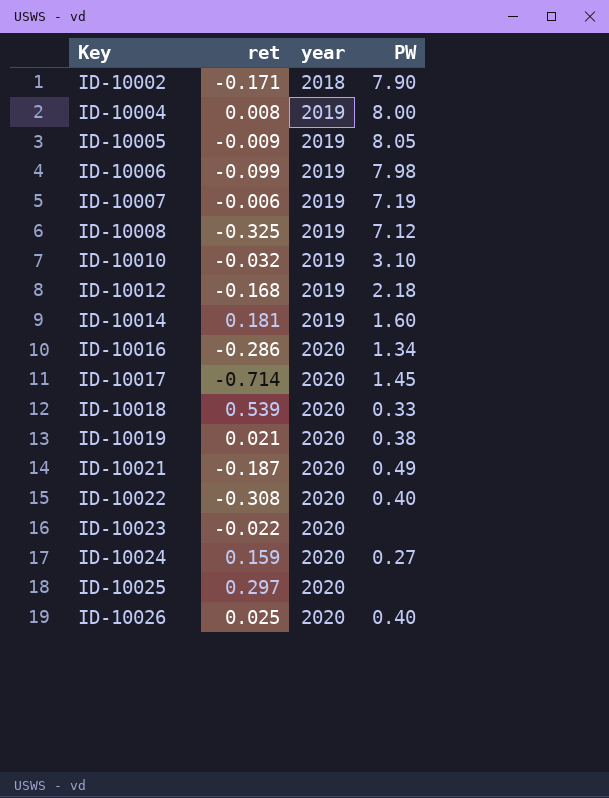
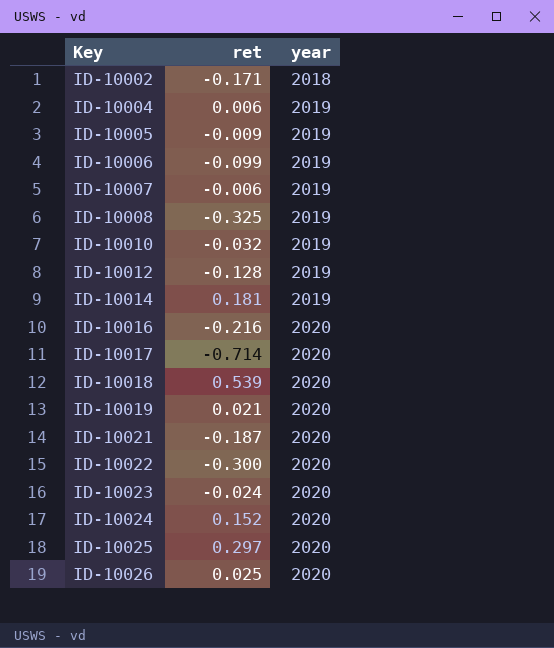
column PW | position: 4 -> none
ID-10004 | ret: 0.008 -> 0.006
ID-10012 | ret: -0.168 -> -0.128
ID-10016 | ret: -0.286 -> -0.216
ID-10022 | ret: -0.308 -> -0.300
ID-10023 | ret: -0.022 -> -0.024
ID-10024 | ret: 0.159 -> 0.152

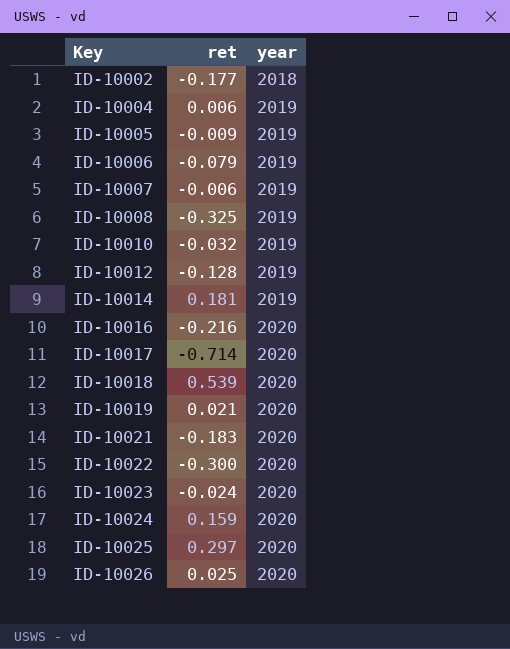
ID-10002 | ret: -0.171 -> -0.177
ID-10006 | ret: -0.099 -> -0.079
ID-10021 | ret: -0.187 -> -0.183
ID-10024 | ret: 0.152 -> 0.159

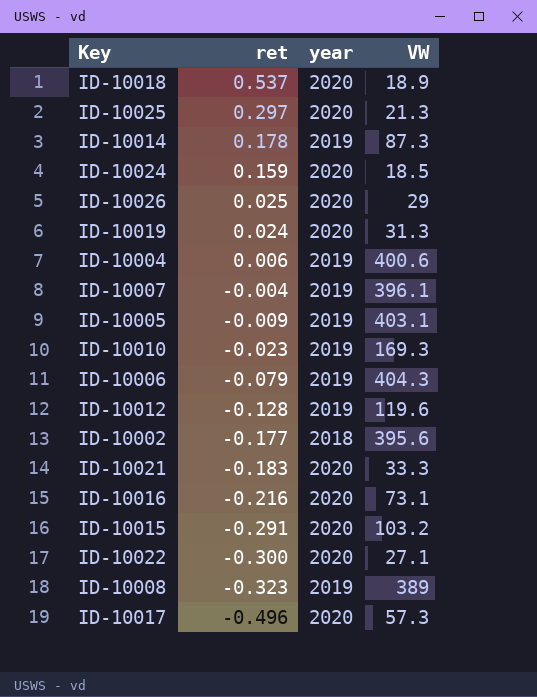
row order: Key ascending -> ret descending
column VW | position: none -> 4
row ID-10023: -0.024 | 2020 -> none
ID-10018 | ret: 0.539 -> 0.537
ID-10014 | ret: 0.181 -> 0.178
ID-10019 | ret: 0.021 -> 0.024
ID-10007 | ret: -0.006 -> -0.004
ID-10010 | ret: -0.032 -> -0.023
row ID-10015: none -> -0.291 | 2020 | 103.2
ID-10008 | ret: -0.325 -> -0.323
ID-10017 | ret: -0.714 -> -0.496

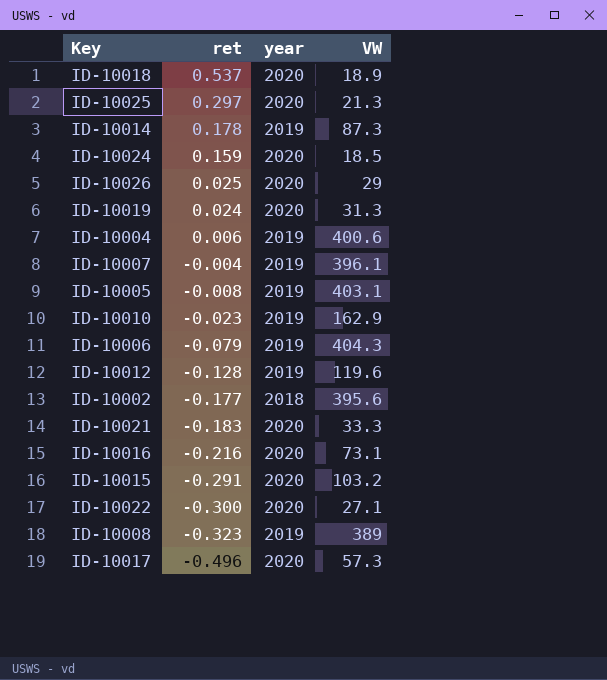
ID-10005 | ret: -0.009 -> -0.008
ID-10010 | VW: 169.3 -> 162.9

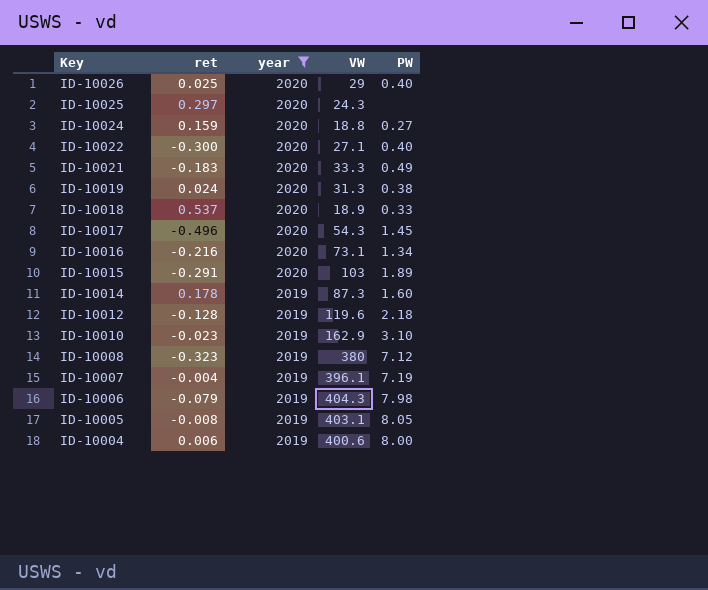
filter: none -> year != 2018
row order: ret descending -> Key descending
column PW | position: none -> 5
ID-10025 | VW: 21.3 -> 24.3
ID-10024 | VW: 18.5 -> 18.8
ID-10017 | VW: 57.3 -> 54.3
ID-10015 | VW: 103.2 -> 103
ID-10008 | VW: 389 -> 380

